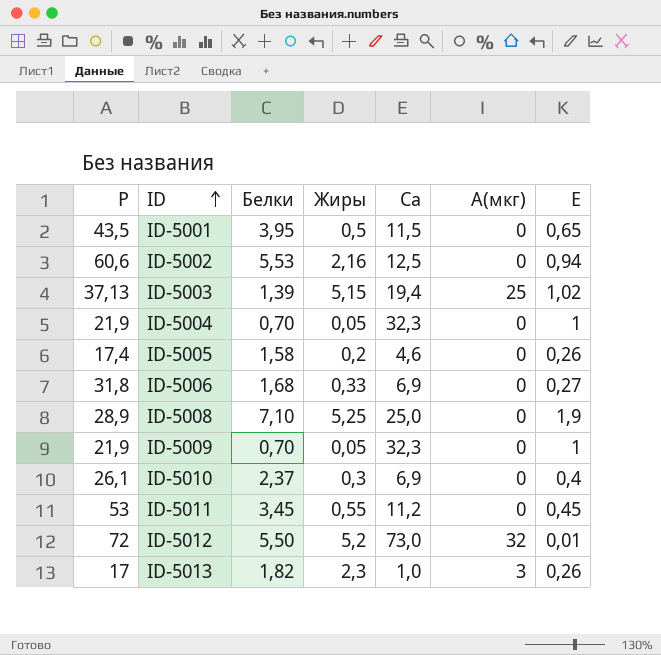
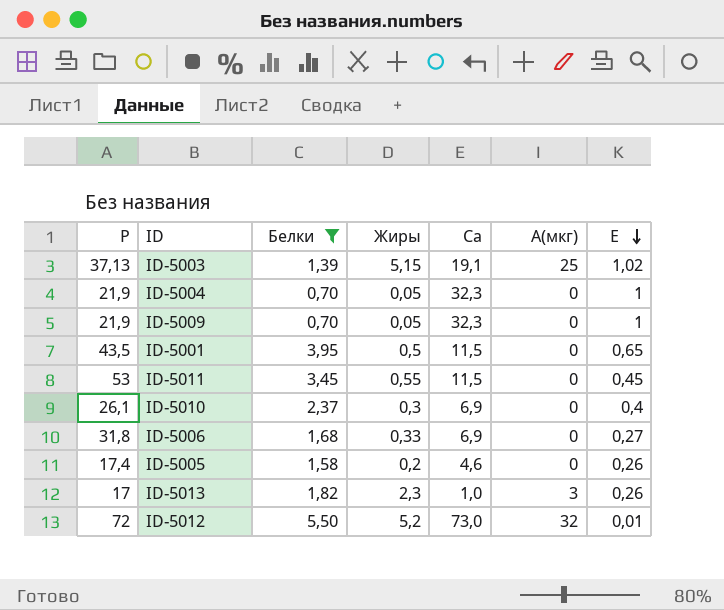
filter: none -> Белки <= 5,50
row order: ID ascending -> E descending
ID-5003 | Ca: 19,4 -> 19,1
ID-5011 | Ca: 11,2 -> 11,5

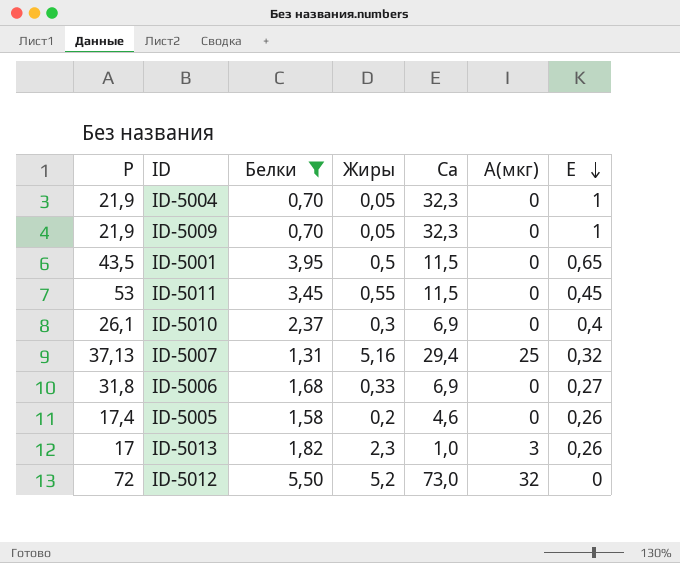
row ID-5003: 37,13 | 1,39 | 5,15 | 19,1 | 25 | 1,02 -> none
row ID-5007: none -> 37,13 | 1,31 | 5,16 | 29,4 | 25 | 0,32
ID-5012 | E: 0,01 -> 0

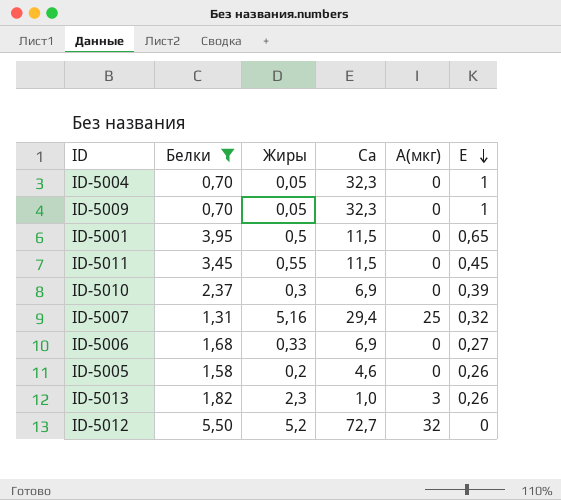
column P | position: 1 -> none
ID-5010 | E: 0,4 -> 0,39
ID-5012 | Ca: 73,0 -> 72,7

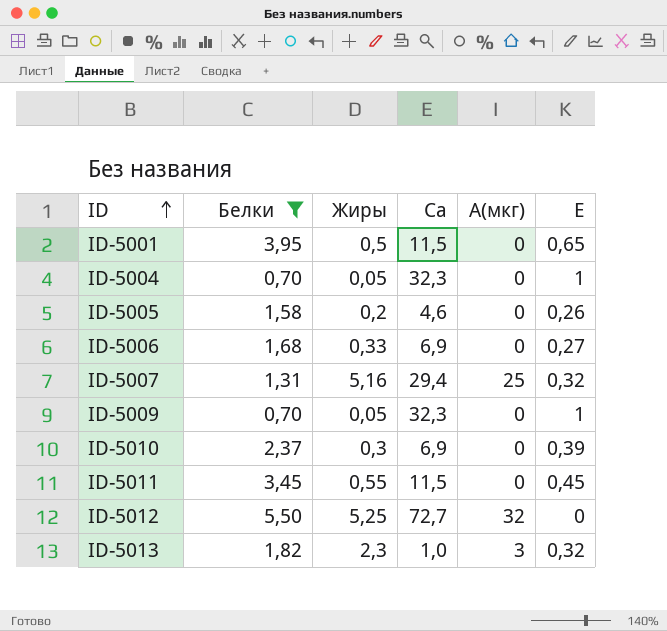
row order: E descending -> ID ascending
ID-5012 | Жиры: 5,2 -> 5,25
ID-5013 | E: 0,26 -> 0,32

